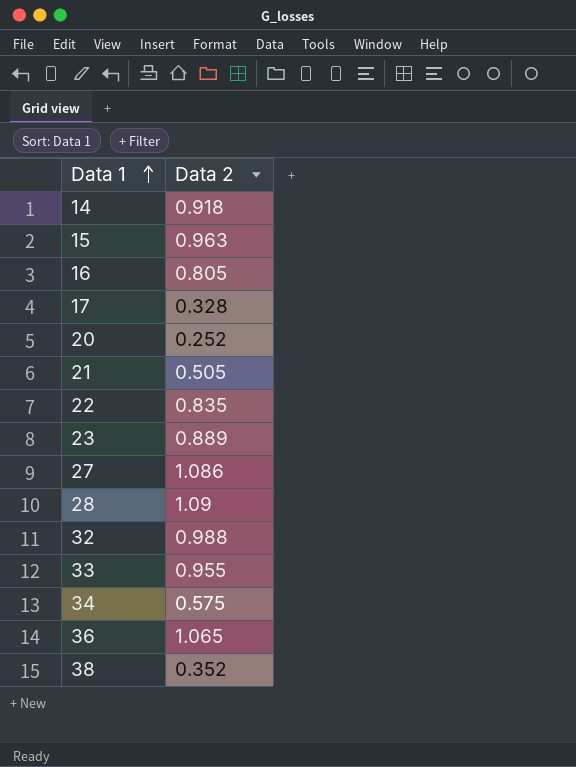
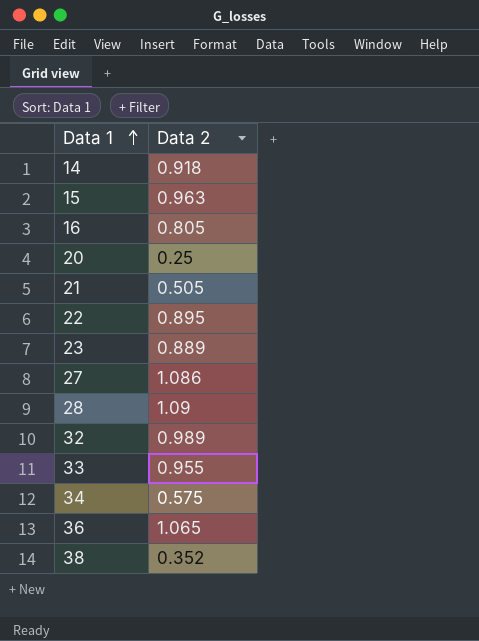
row 17: 0.328 -> none
20 | Data 2: 0.252 -> 0.25
22 | Data 2: 0.835 -> 0.895
32 | Data 2: 0.988 -> 0.989

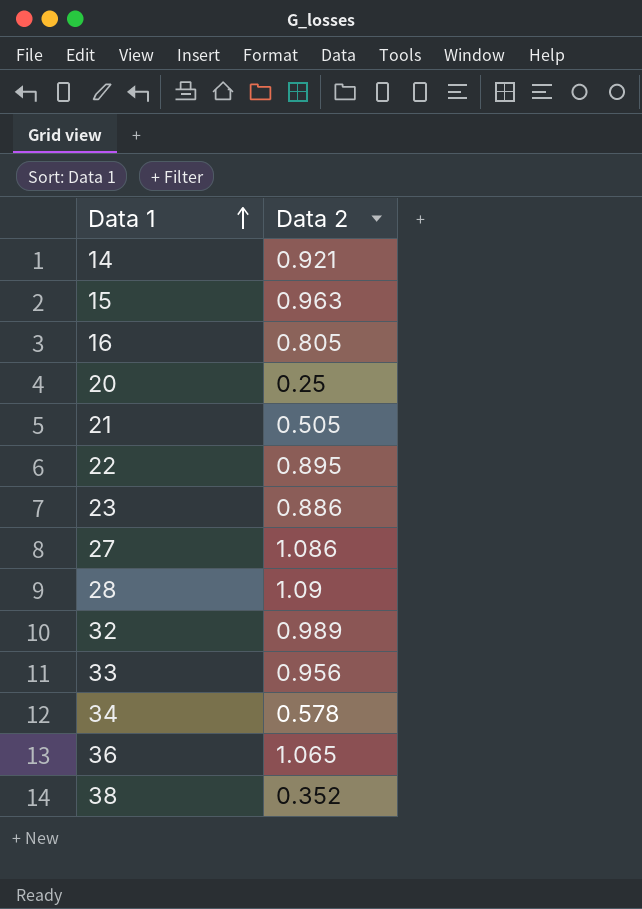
14 | Data 2: 0.918 -> 0.921
23 | Data 2: 0.889 -> 0.886
33 | Data 2: 0.955 -> 0.956
34 | Data 2: 0.575 -> 0.578

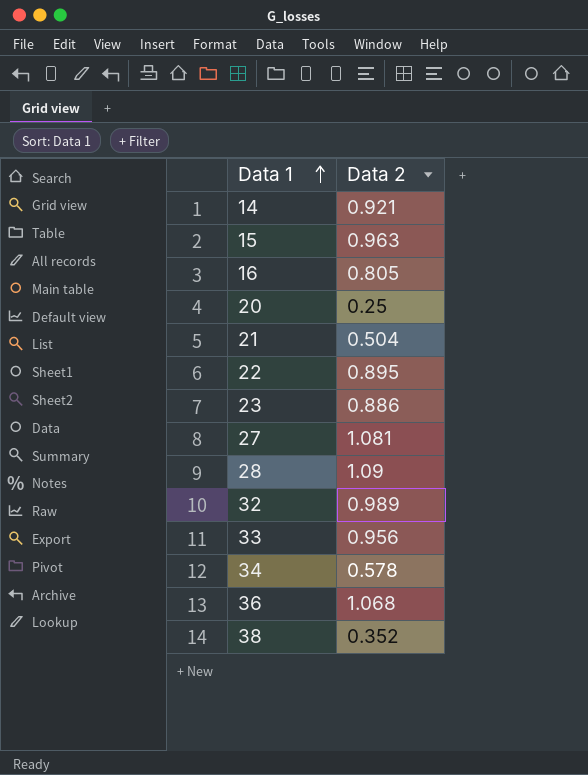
21 | Data 2: 0.505 -> 0.504
27 | Data 2: 1.086 -> 1.081
36 | Data 2: 1.065 -> 1.068

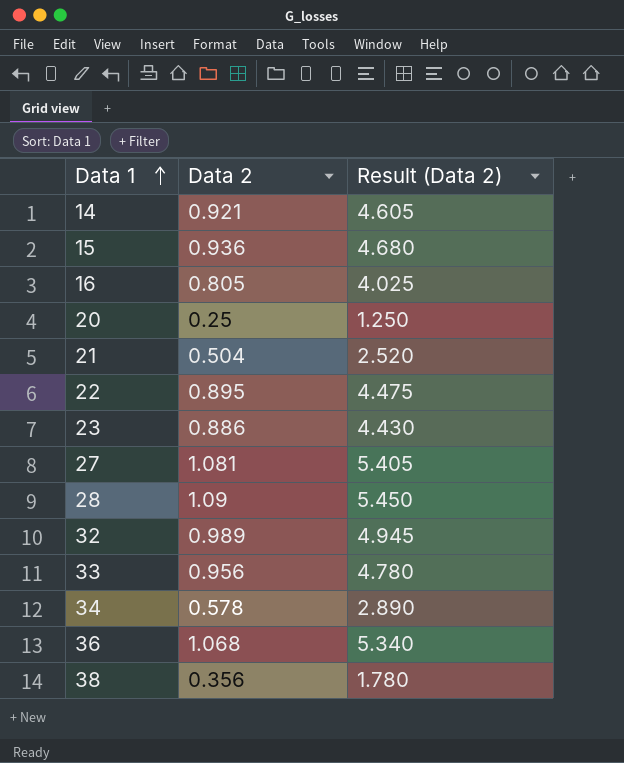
column Result (Data 2) | formula: none -> [Data 2] * 5
15 | Data 2: 0.963 -> 0.936
38 | Data 2: 0.352 -> 0.356

